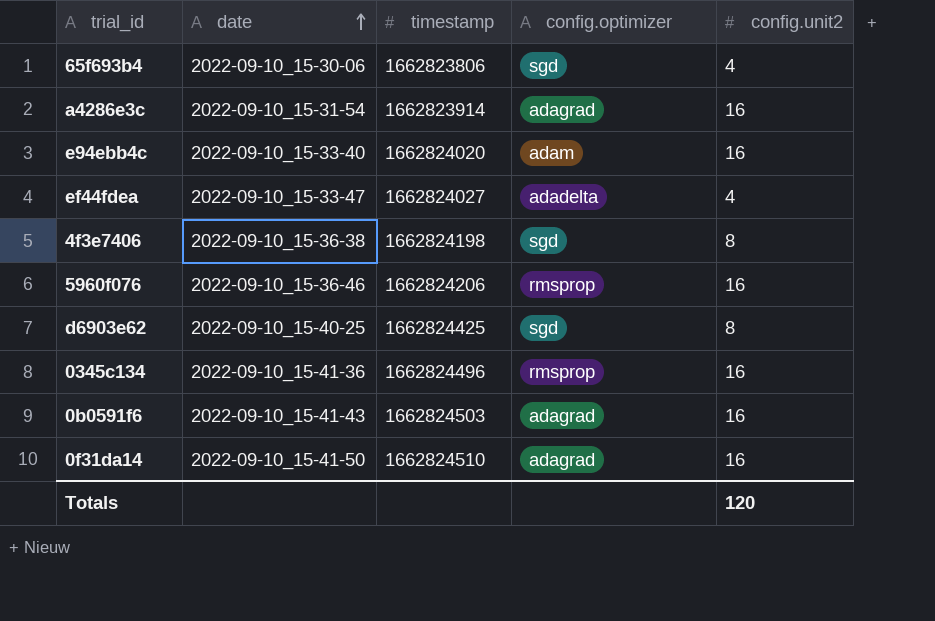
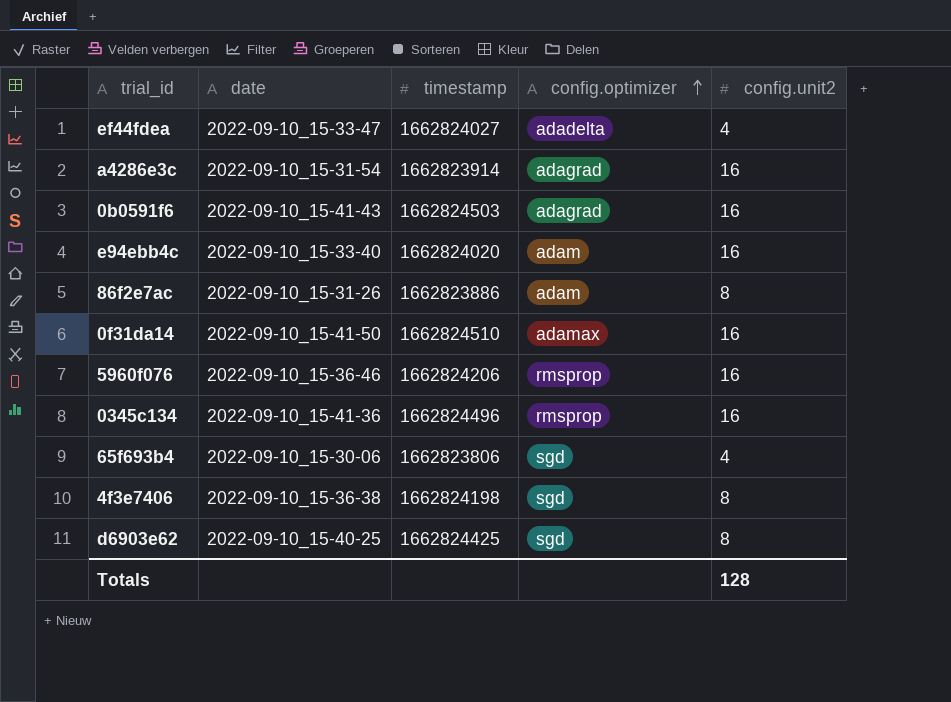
row order: date ascending -> config.optimizer ascending
row 86f2e7ac: none -> 2022-09-10_15-31-26 | 1662823886 | adam | 8
0f31da14 | config.optimizer: adagrad -> adamax
Totals | config.unit2: 120 -> 128

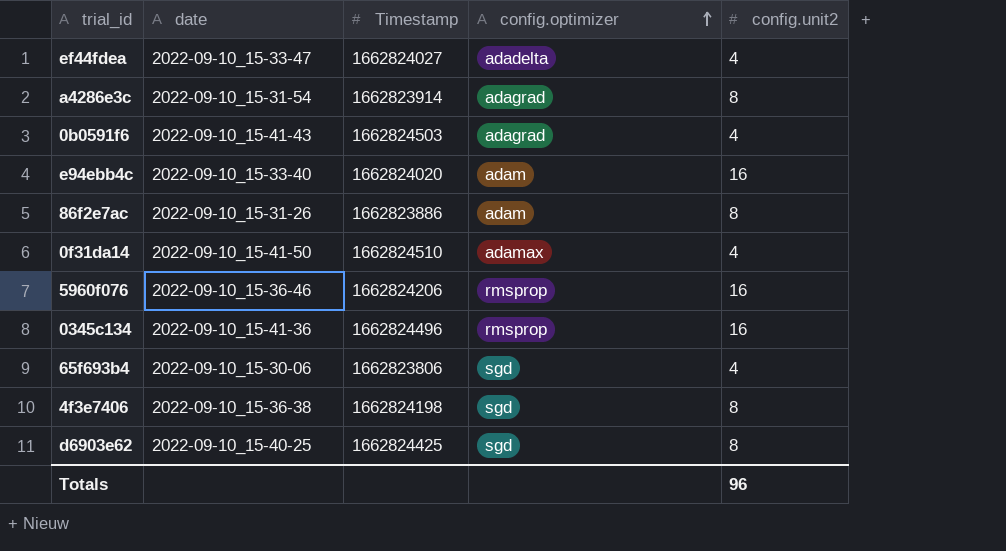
column name: timestamp -> Timestamp
a4286e3c | config.unit2: 16 -> 8
0b0591f6 | config.unit2: 16 -> 4
0f31da14 | config.unit2: 16 -> 4
Totals | config.unit2: 128 -> 96

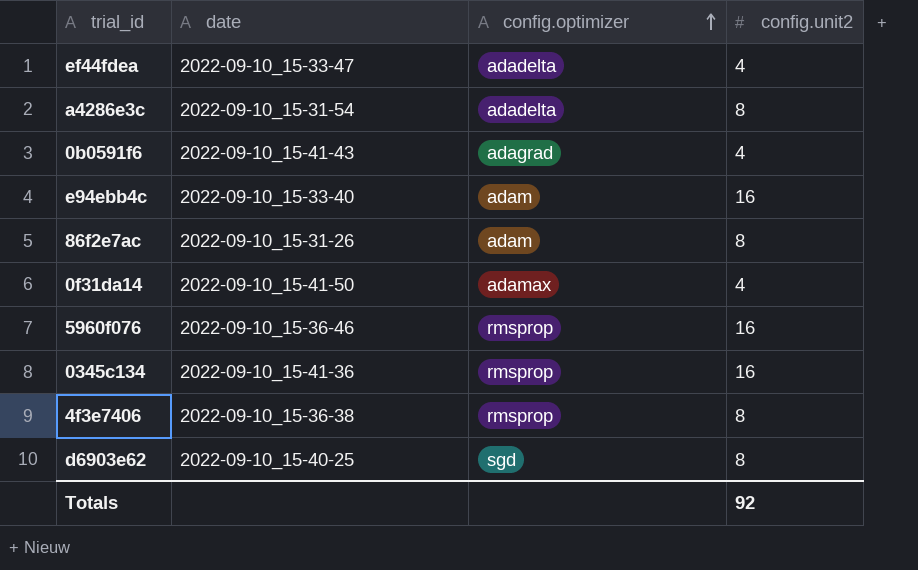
column Timestamp | position: 3 -> none
row 65f693b4: 2022-09-10_15-30-06 | 1662823806 | sgd | 4 -> none
a4286e3c | config.optimizer: adagrad -> adadelta
4f3e7406 | config.optimizer: sgd -> rmsprop
Totals | config.unit2: 96 -> 92

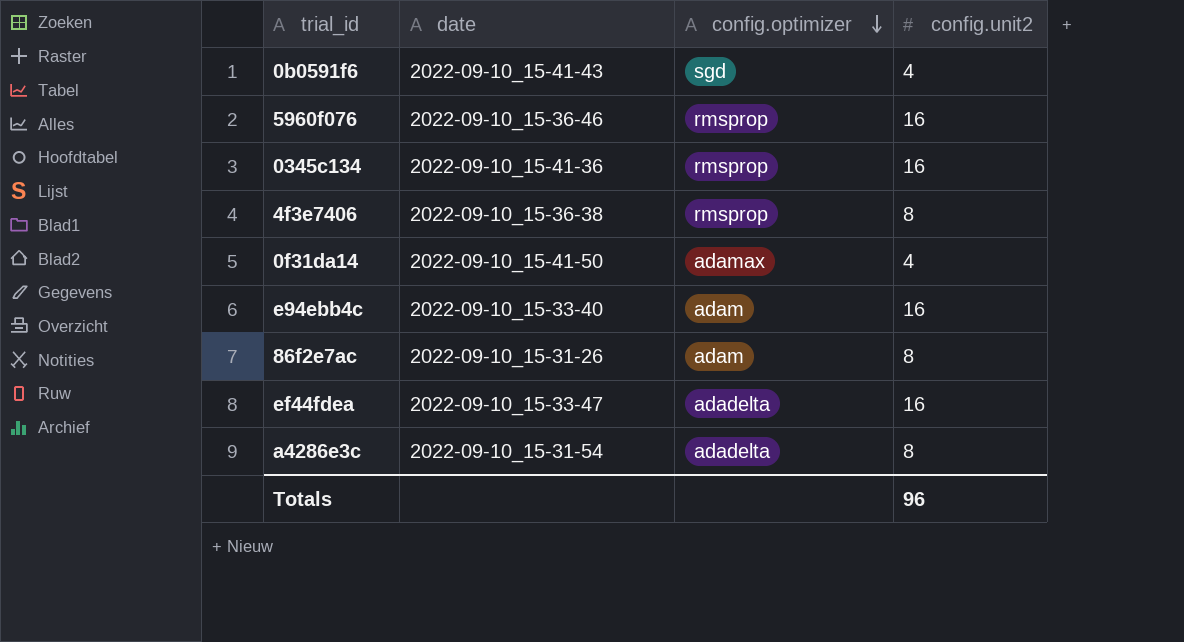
row order: config.optimizer ascending -> config.optimizer descending
row d6903e62: 2022-09-10_15-40-25 | sgd | 8 -> none
0b0591f6 | config.optimizer: adagrad -> sgd
ef44fdea | config.unit2: 4 -> 16
Totals | config.unit2: 92 -> 96

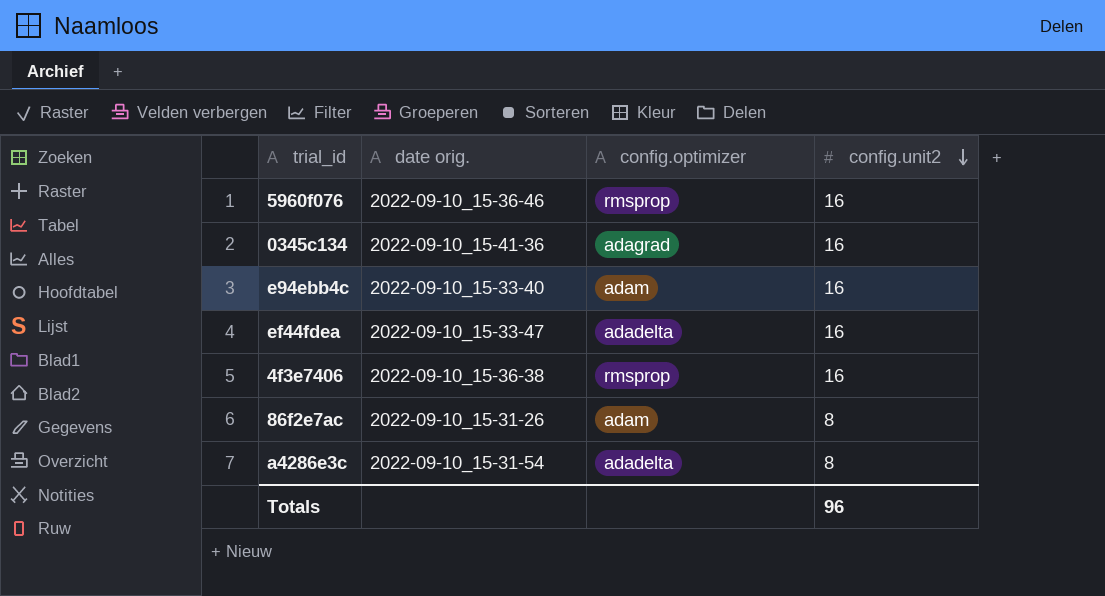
row order: config.optimizer descending -> config.unit2 descending
column name: date -> date orig.
row 0b0591f6: 2022-09-10_15-41-43 | sgd | 4 -> none
row 0f31da14: 2022-09-10_15-41-50 | adamax | 4 -> none
0345c134 | config.optimizer: rmsprop -> adagrad
4f3e7406 | config.unit2: 8 -> 16

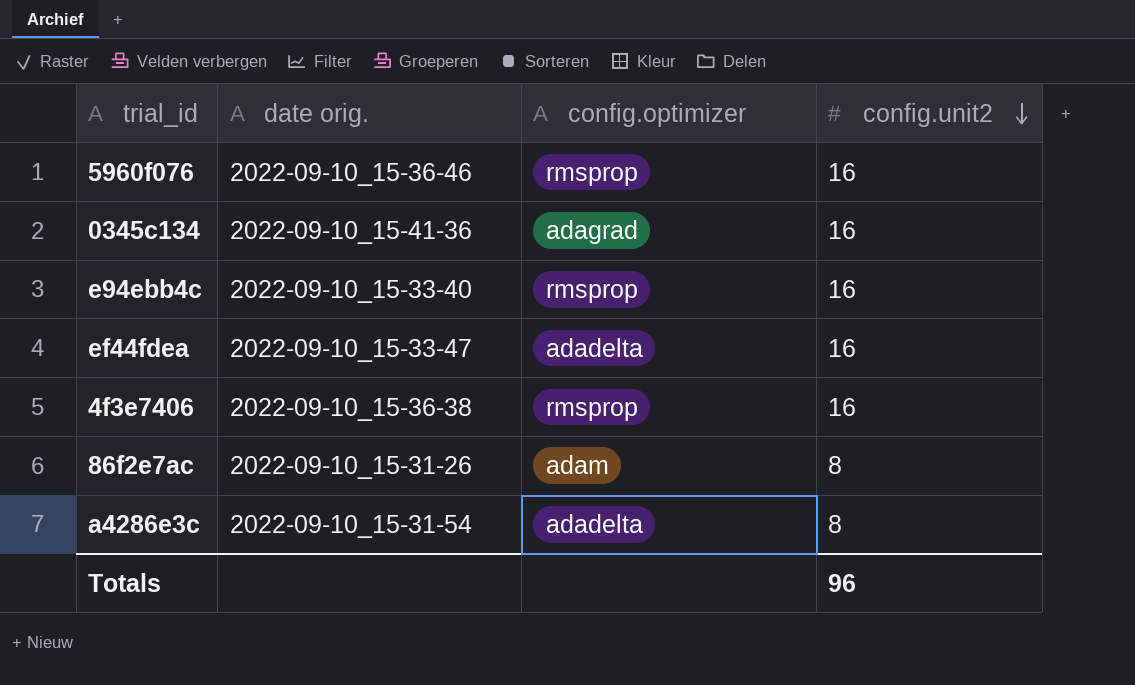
e94ebb4c | config.optimizer: adam -> rmsprop

